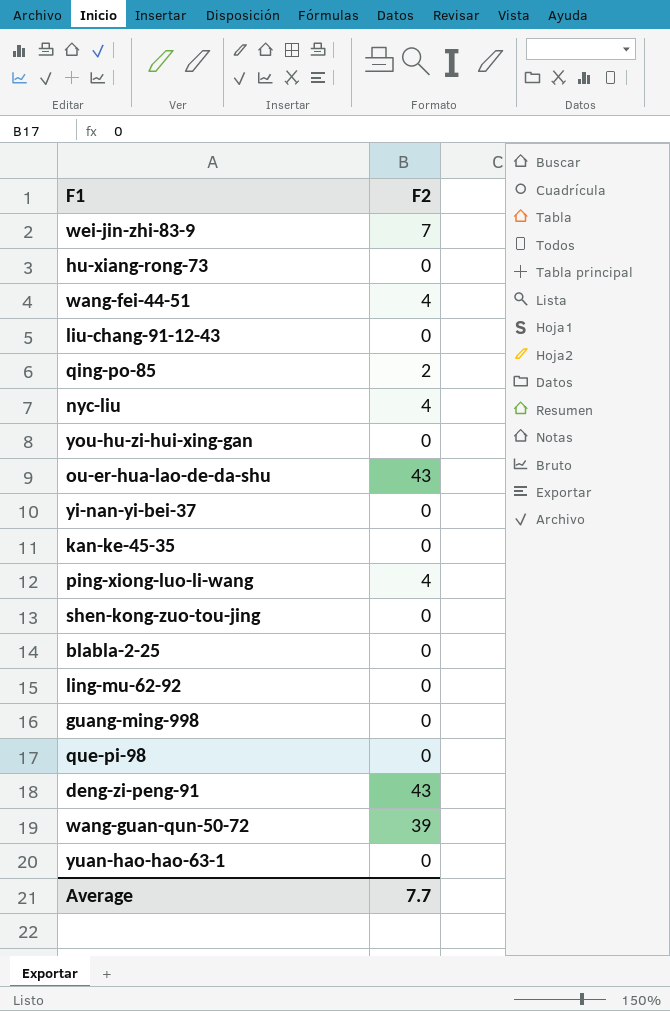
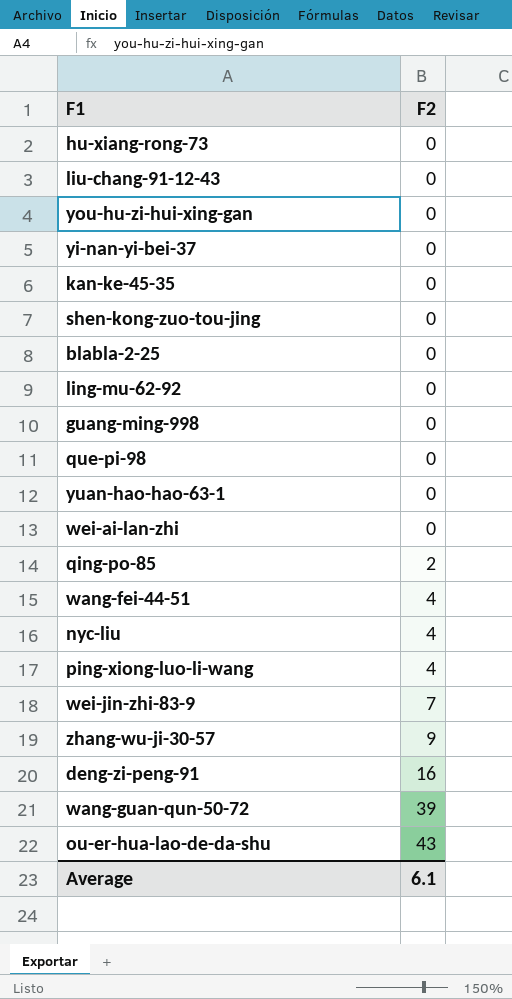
row order: none -> F2 ascending
row wei-ai-lan-zhi: none -> 0
row zhang-wu-ji-30-57: none -> 9
deng-zi-peng-91 | F2: 43 -> 16
Average | F2: 7.7 -> 6.1

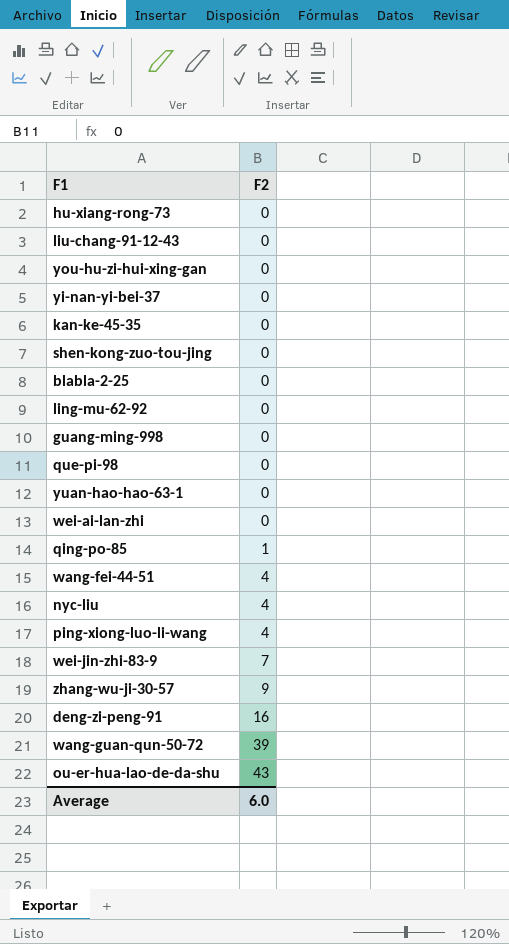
qing-po-85 | F2: 2 -> 1
Average | F2: 6.1 -> 6.0

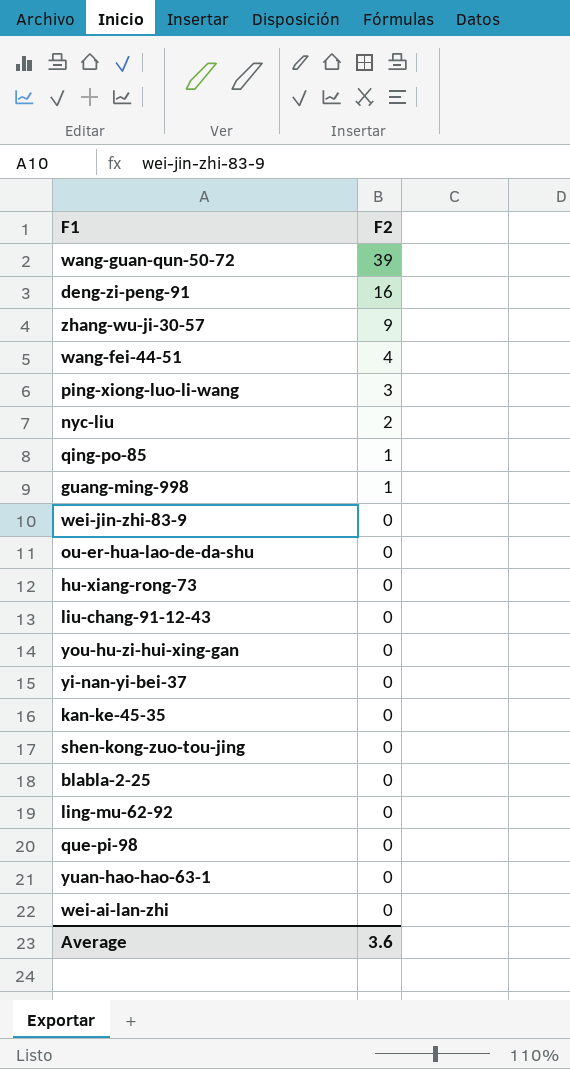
row order: F2 ascending -> F2 descending
ping-xiong-luo-li-wang | F2: 4 -> 3
nyc-liu | F2: 4 -> 2
guang-ming-998 | F2: 0 -> 1
wei-jin-zhi-83-9 | F2: 7 -> 0
ou-er-hua-lao-de-da-shu | F2: 43 -> 0
Average | F2: 6.0 -> 3.6

